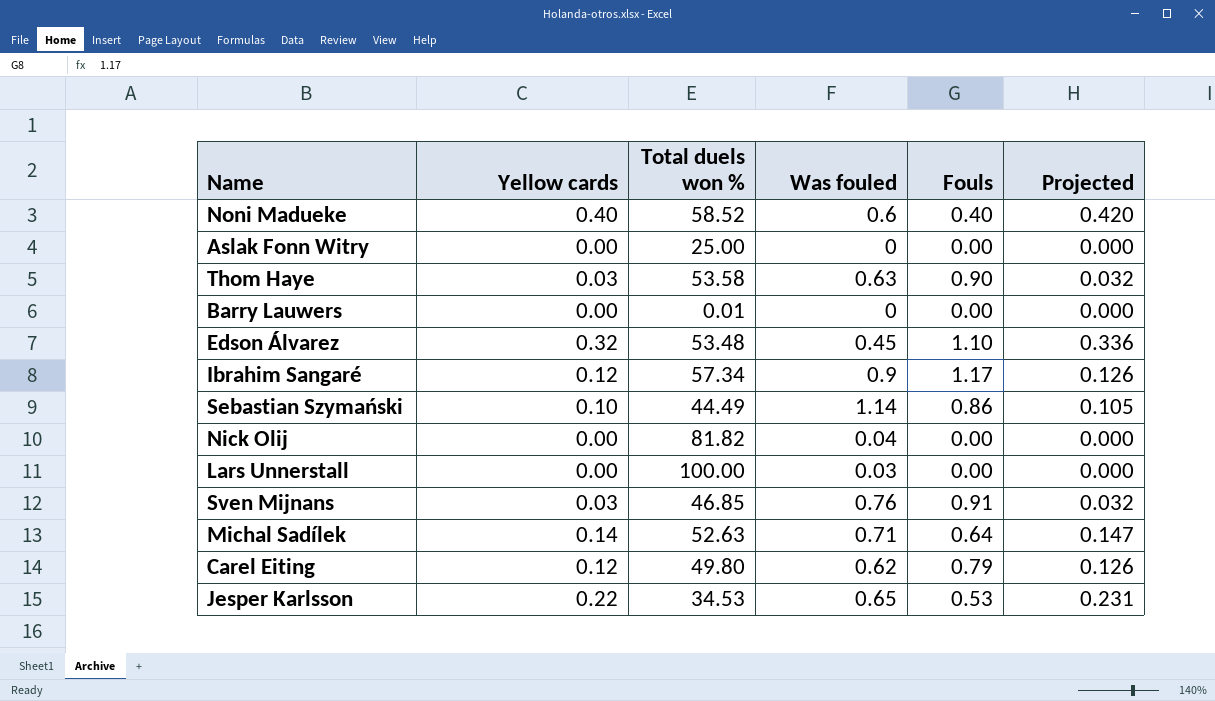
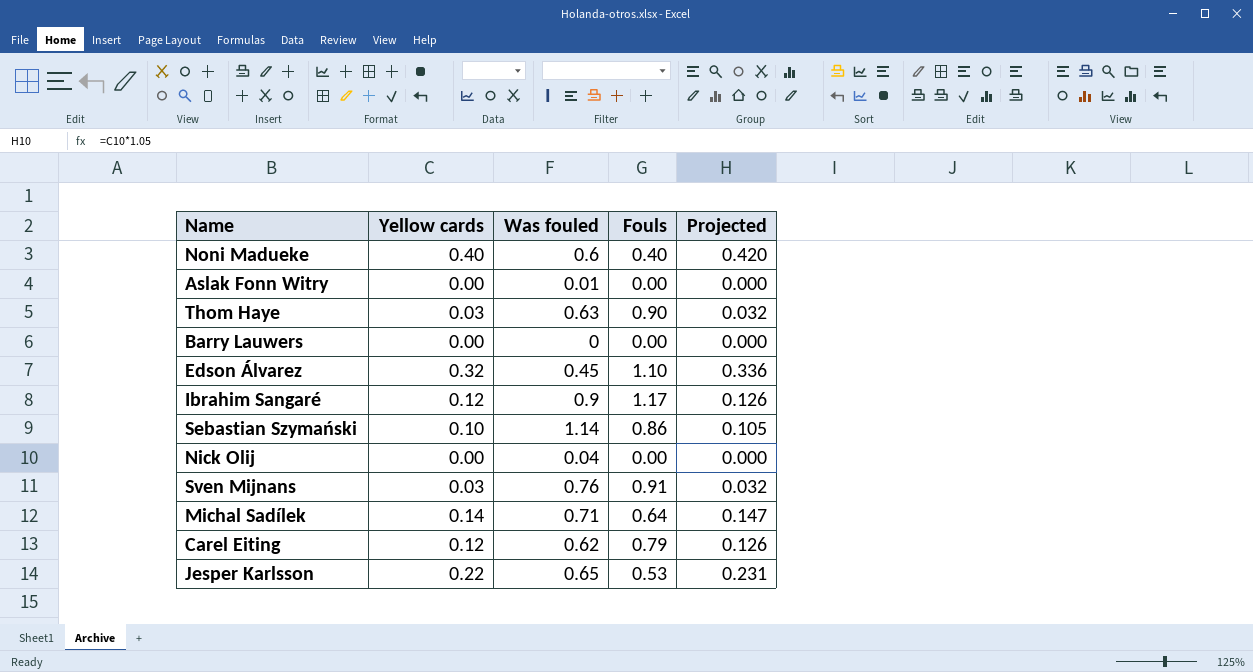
column Total duels won % | position: 3 -> none
row Lars Unnerstall: 0.00 | 100.00 | 0.03 | 0.00 | 0.000 -> none
Aslak Fonn Witry | Was fouled: 0 -> 0.01

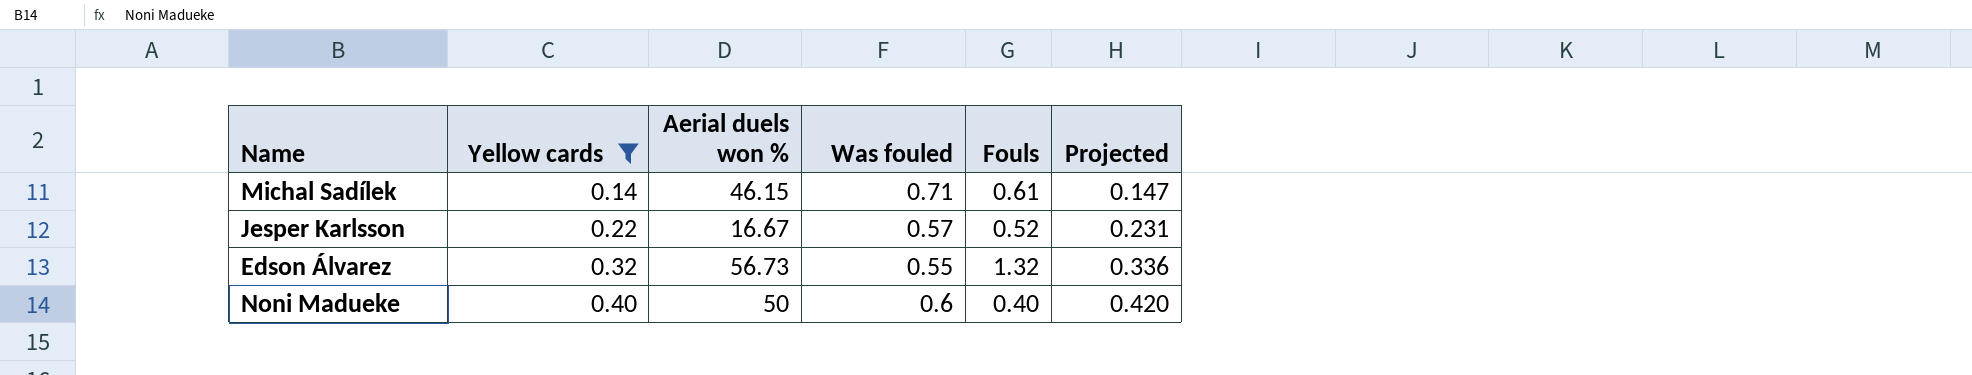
filter: none -> Yellow cards >= 0.14
row order: none -> Yellow cards ascending
column Aerial duels won % | position: none -> 3
Michal Sadílek | Fouls: 0.64 -> 0.61
Jesper Karlsson | Was fouled: 0.65 -> 0.57
Jesper Karlsson | Fouls: 0.53 -> 0.52
Edson Álvarez | Was fouled: 0.45 -> 0.55
Edson Álvarez | Fouls: 1.10 -> 1.32

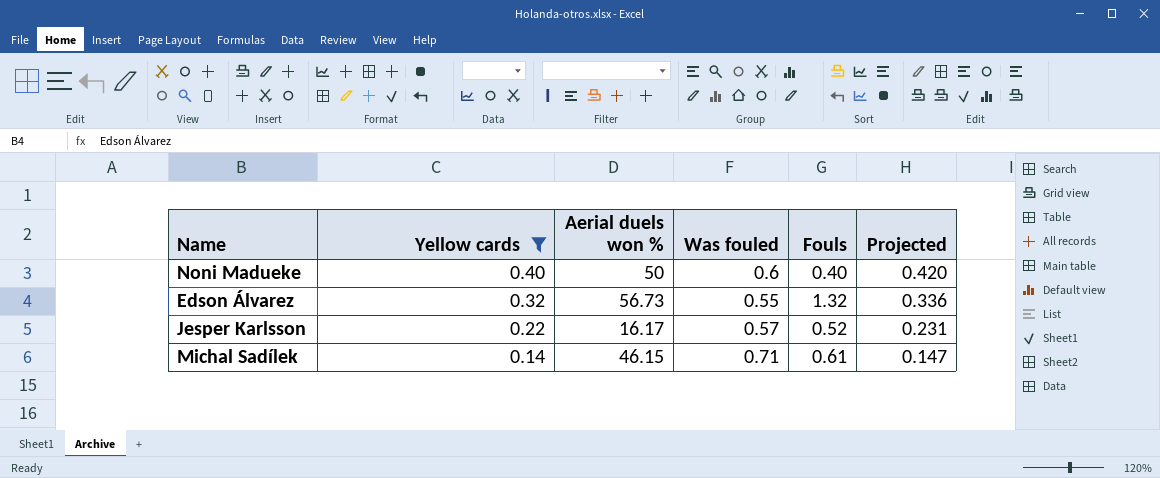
row order: Yellow cards ascending -> Yellow cards descending
Jesper Karlsson | Aerial duels won %: 16.67 -> 16.17

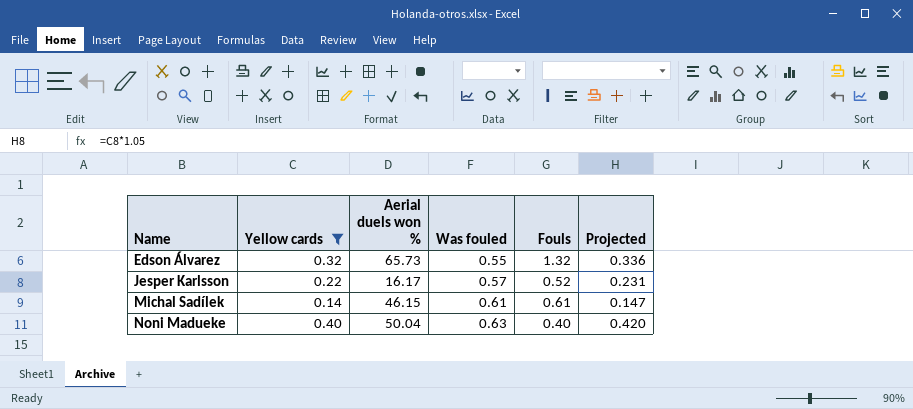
row order: Yellow cards descending -> Name ascending
Edson Álvarez | Aerial duels won %: 56.73 -> 65.73
Michal Sadílek | Was fouled: 0.71 -> 0.61
Noni Madueke | Aerial duels won %: 50 -> 50.04
Noni Madueke | Was fouled: 0.6 -> 0.63

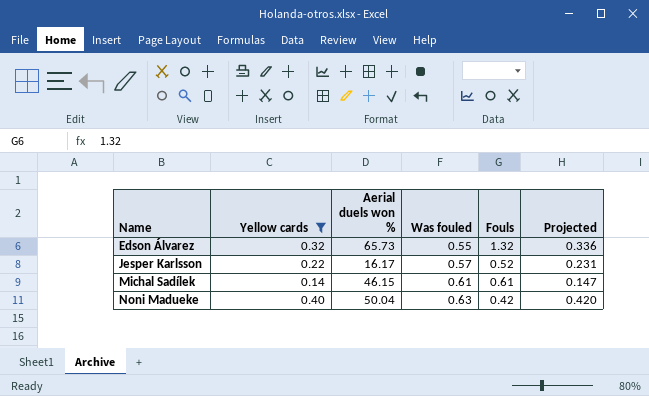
Noni Madueke | Fouls: 0.40 -> 0.42

